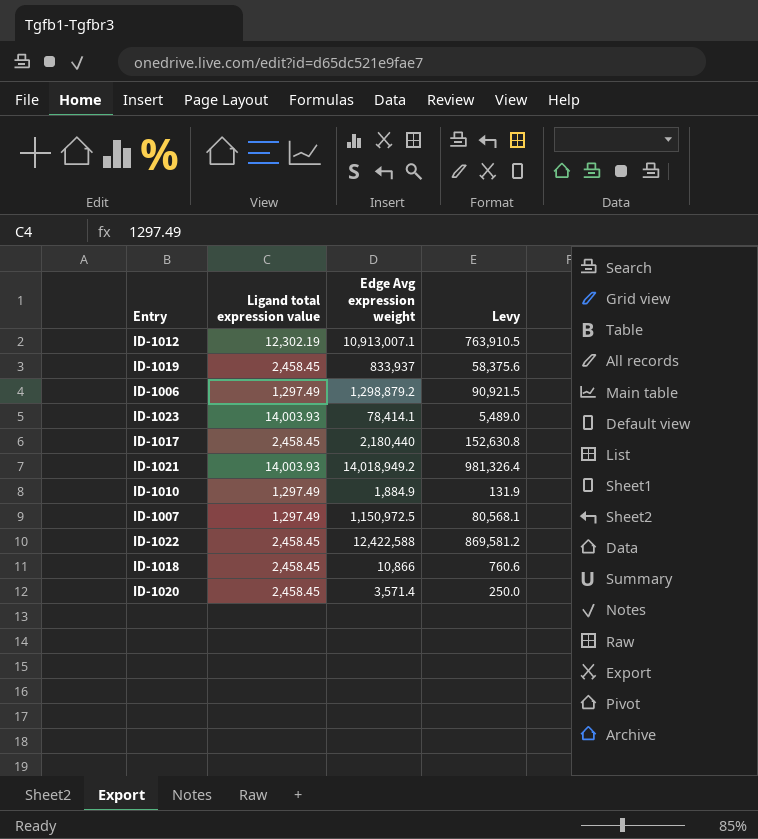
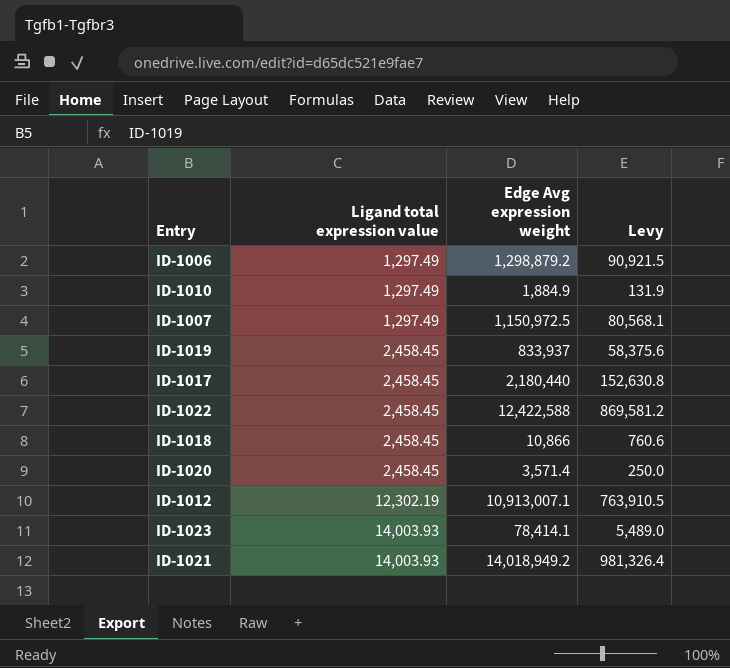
row order: none -> Ligand total expression value ascending

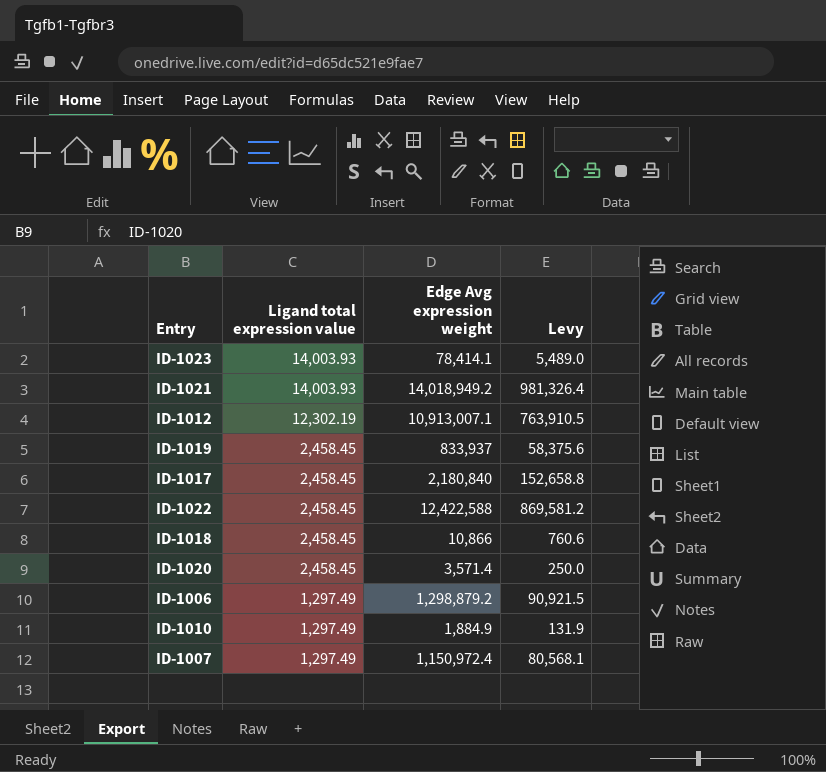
row order: Ligand total expression value ascending -> Ligand total expression value descending
ID-1017 | Edge Avg expression weight: 2,180,440 -> 2,180,840
ID-1017 | Levy: 152,630.8 -> 152,658.8
ID-1007 | Edge Avg expression weight: 1,150,972.5 -> 1,150,972.4

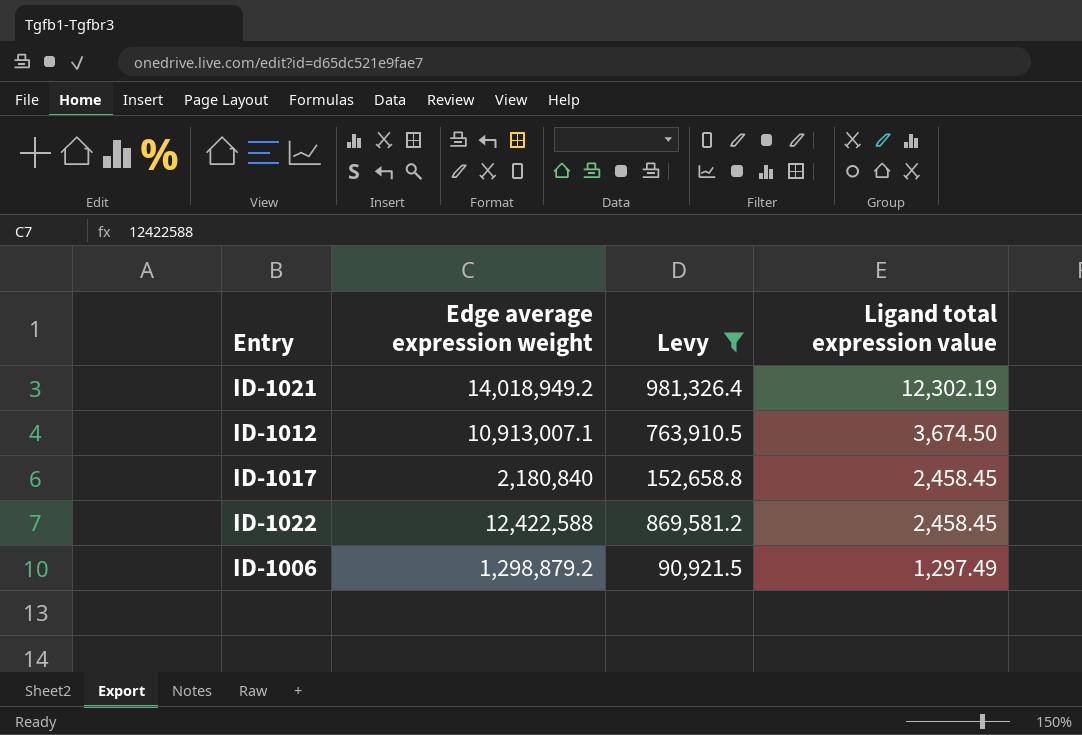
filter: none -> Levy >= 90,921.5
column name: Edge Avg expression weight -> Edge average expression weight
column Ligand total expression value | position: 2 -> 4
ID-1021 | Ligand total expression value: 14,003.93 -> 12,302.19
ID-1012 | Ligand total expression value: 12,302.19 -> 3,674.50

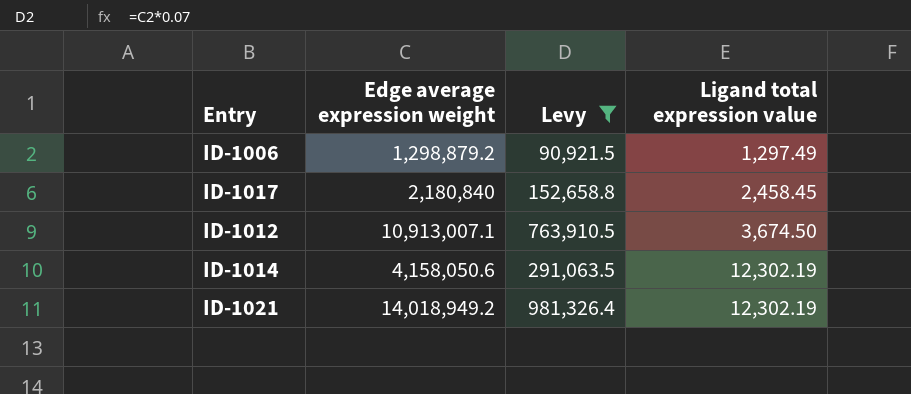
row order: Ligand total expression value descending -> Ligand total expression value ascending
row ID-1022: 12,422,588 | 869,581.2 | 2,458.45 -> none
row ID-1014: none -> 4,158,050.6 | 291,063.5 | 12,302.19

